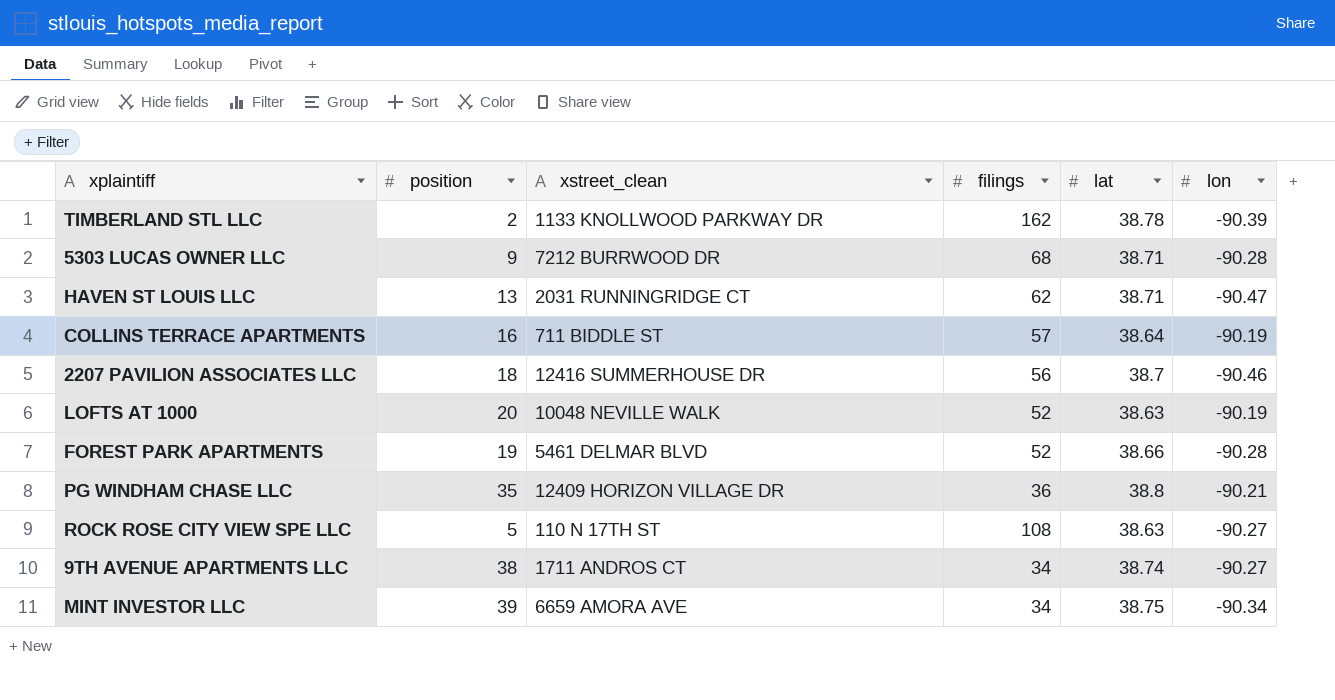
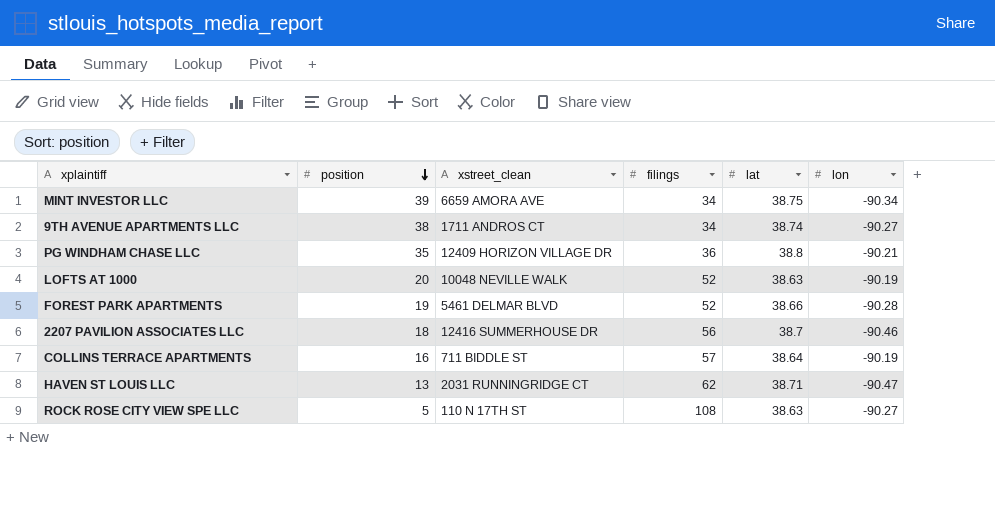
row order: none -> position descending
row TIMBERLAND STL LLC: 2 | 1133 KNOLLWOOD PARKWAY DR | 162 | 38.78 | -90.39 -> none
row 5303 LUCAS OWNER LLC: 9 | 7212 BURRWOOD DR | 68 | 38.71 | -90.28 -> none

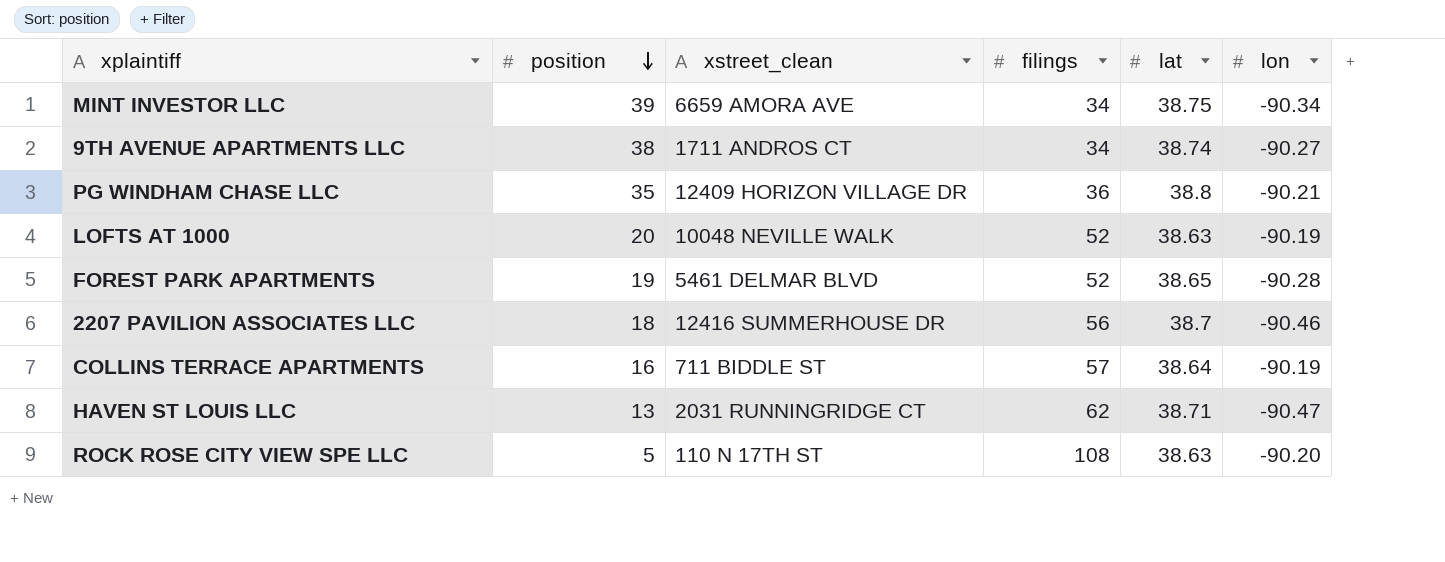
FOREST PARK APARTMENTS | lat: 38.66 -> 38.65
ROCK ROSE CITY VIEW SPE LLC | lon: -90.27 -> -90.20

